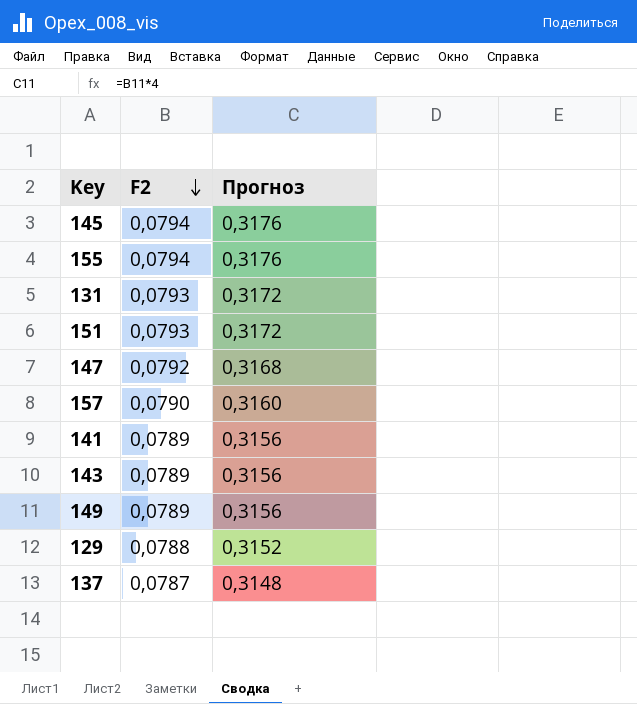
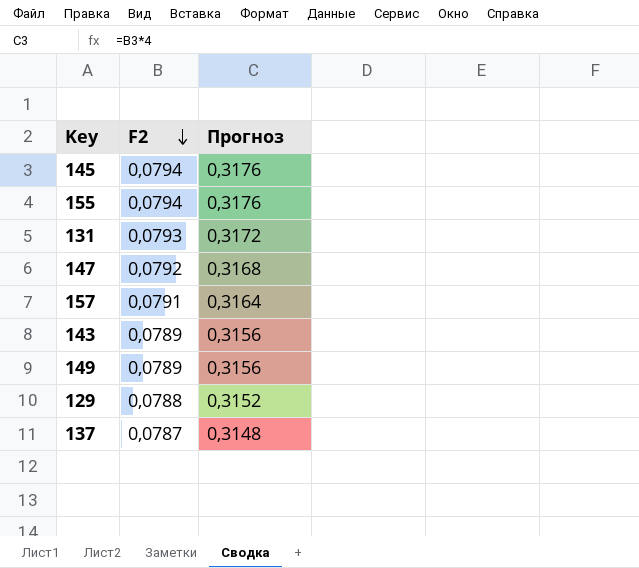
row 151: 0,0793 | 0,3172 -> none
row 141: 0,0789 | 0,3156 -> none
157 | F2: 0,0790 -> 0,0791
157 | Прогноз: 0,3160 -> 0,3164

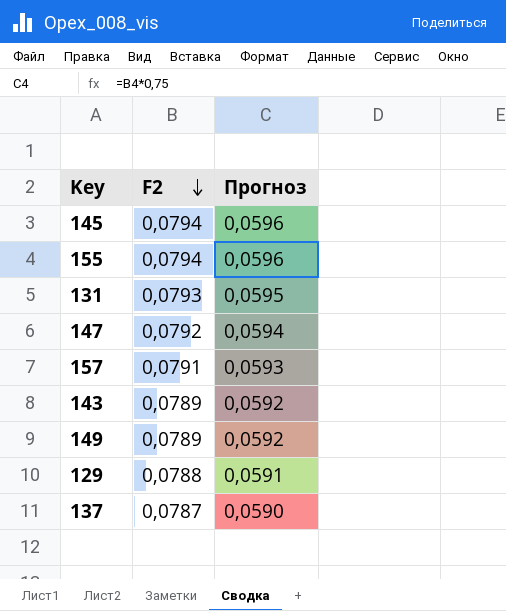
column Прогноз | formula: [F2] * 4 -> [F2] * 0,75

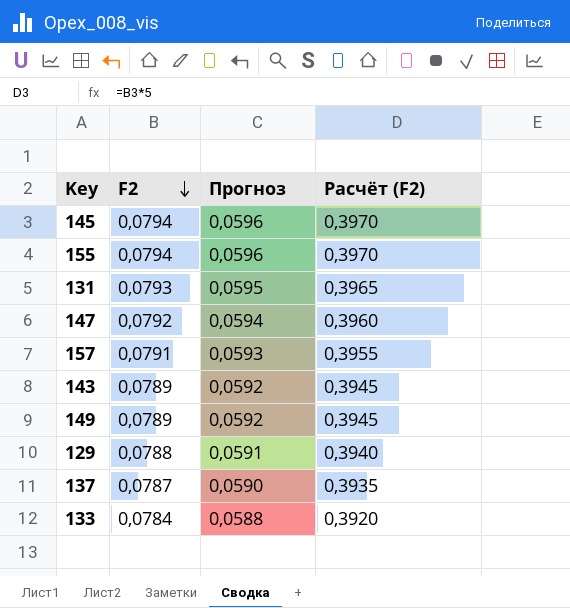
column Расчёт (F2) | formula: none -> [F2] * 5
row 133: none -> 0,0784 | 0,0588 | 0,3920

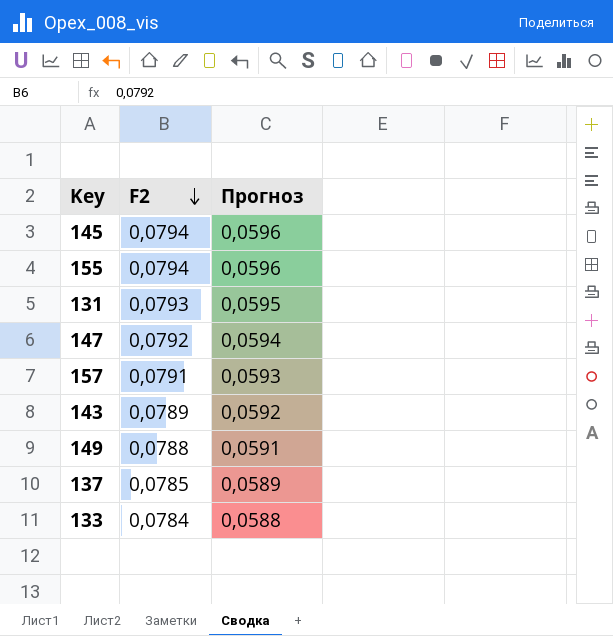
column Расчёт (F2) | formula: [F2] * 5 -> none
row 129: 0,0788 | 0,0591 | 0,3940 -> none
149 | F2: 0,0789 -> 0,0788
149 | Прогноз: 0,0592 -> 0,0591
137 | F2: 0,0787 -> 0,0785
137 | Прогноз: 0,0590 -> 0,0589

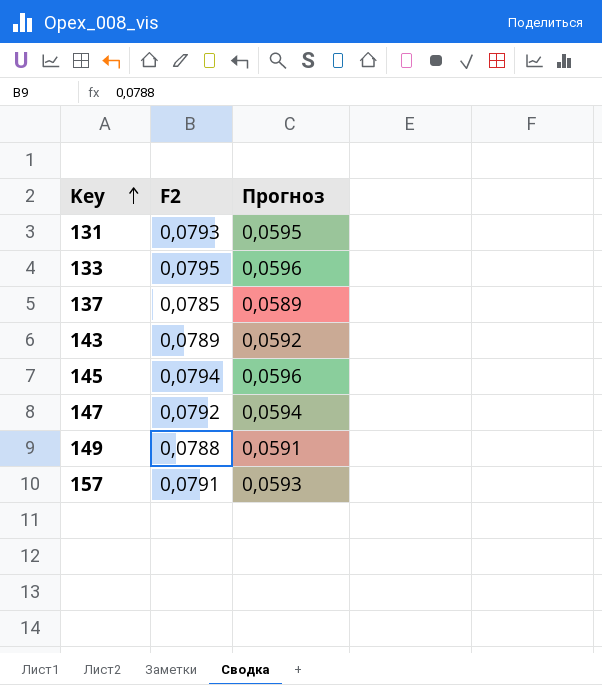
row order: F2 descending -> Key ascending
row 155: 0,0794 | 0,0596 -> none
133 | F2: 0,0784 -> 0,0795
133 | Прогноз: 0,0588 -> 0,0596

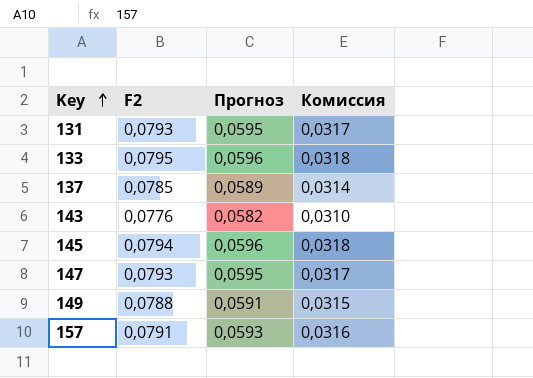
column Комиссия | formula: none -> [F2] * 0,4
143 | F2: 0,0789 -> 0,0776
143 | Прогноз: 0,0592 -> 0,0582
147 | F2: 0,0792 -> 0,0793
147 | Прогноз: 0,0594 -> 0,0595

